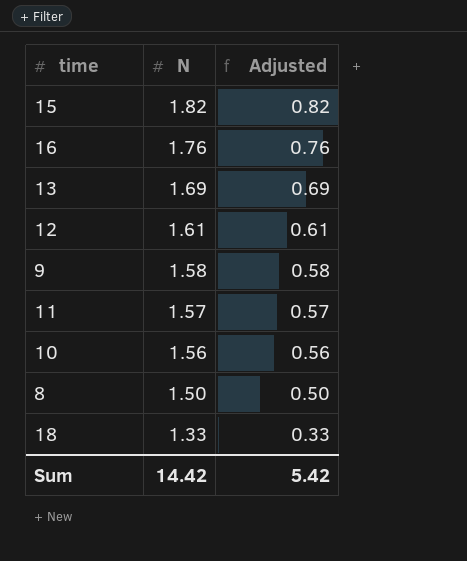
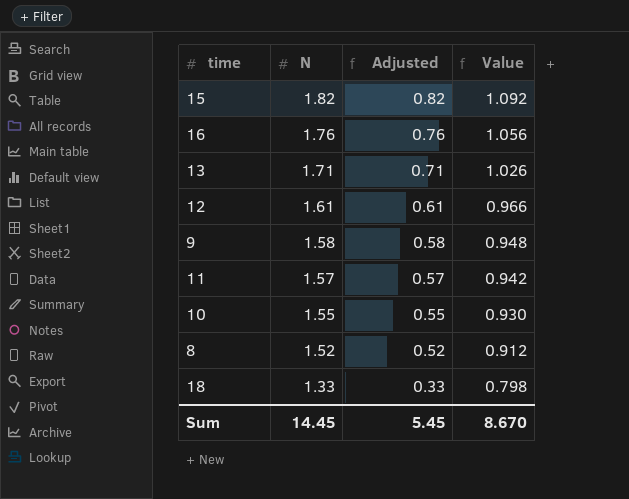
column Value | formula: none -> [N] * 0.6
13 | N: 1.69 -> 1.71
13 | Adjusted: 0.69 -> 0.71
10 | N: 1.56 -> 1.55
10 | Adjusted: 0.56 -> 0.55
8 | N: 1.50 -> 1.52
8 | Adjusted: 0.50 -> 0.52
Sum | N: 14.42 -> 14.45
Sum | Adjusted: 5.42 -> 5.45

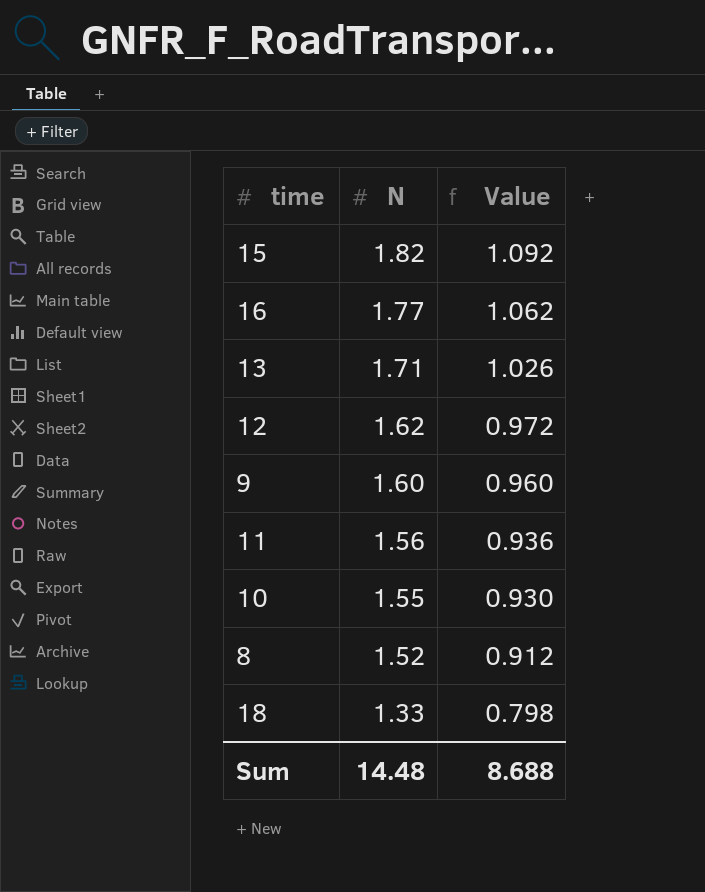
column Adjusted | formula: [N] - 1 -> none
16 | N: 1.76 -> 1.77
16 | Value: 1.056 -> 1.062
12 | N: 1.61 -> 1.62
12 | Value: 0.966 -> 0.972
9 | N: 1.58 -> 1.60
9 | Value: 0.948 -> 0.960
11 | N: 1.57 -> 1.56
11 | Value: 0.942 -> 0.936
Sum | N: 14.45 -> 14.48
Sum | Value: 8.670 -> 8.688

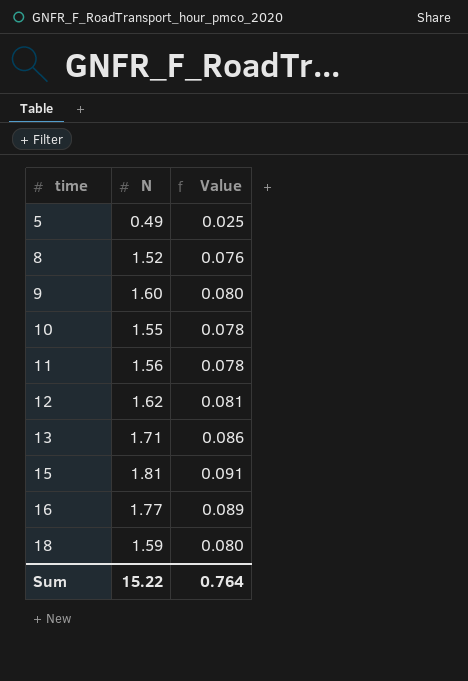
row order: N descending -> time ascending
column Value | formula: [N] * 0.6 -> [N] * 0.05
row 5: none -> 0.49 | 0.025
15 | N: 1.82 -> 1.81
18 | N: 1.33 -> 1.59
Sum | N: 14.48 -> 15.22
Sum | Value: 8.688 -> 0.764

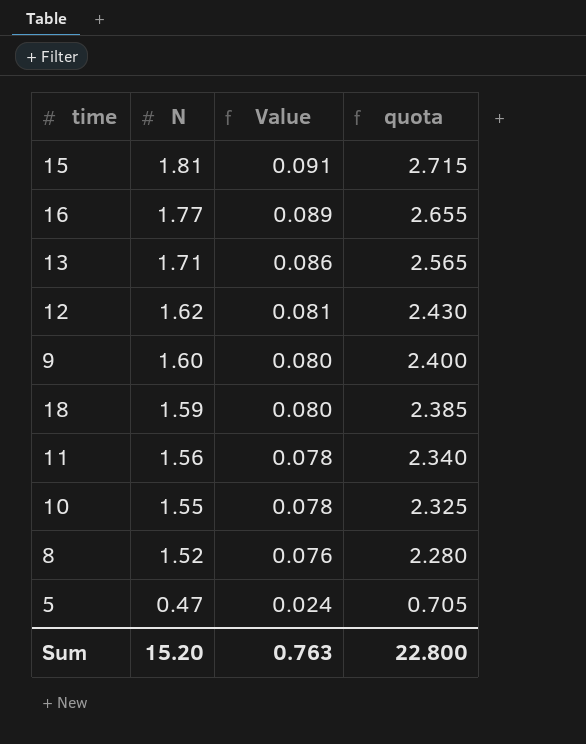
row order: time ascending -> N descending
column quota | formula: none -> [N] * 1.5
5 | N: 0.49 -> 0.47
5 | Value: 0.025 -> 0.024
Sum | N: 15.22 -> 15.20
Sum | Value: 0.764 -> 0.763

